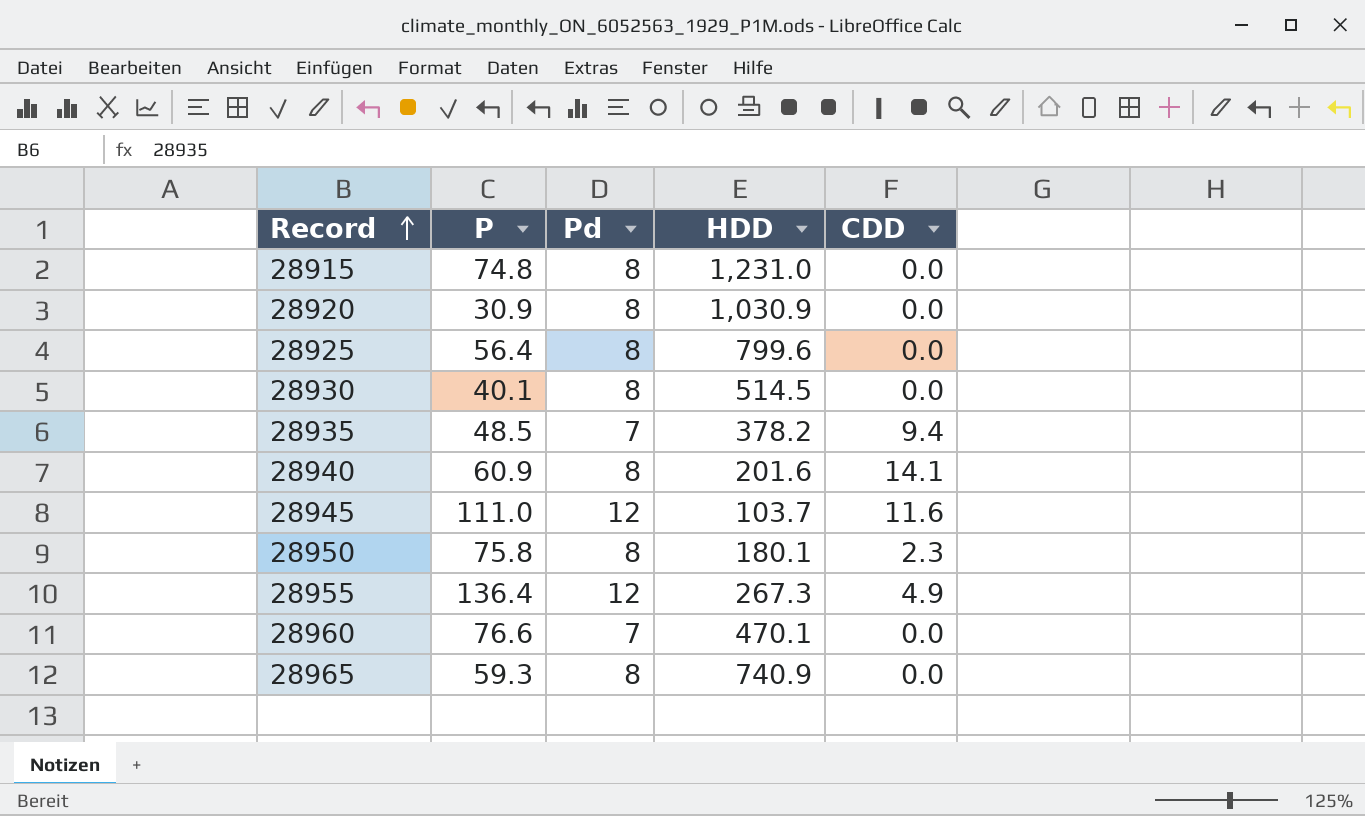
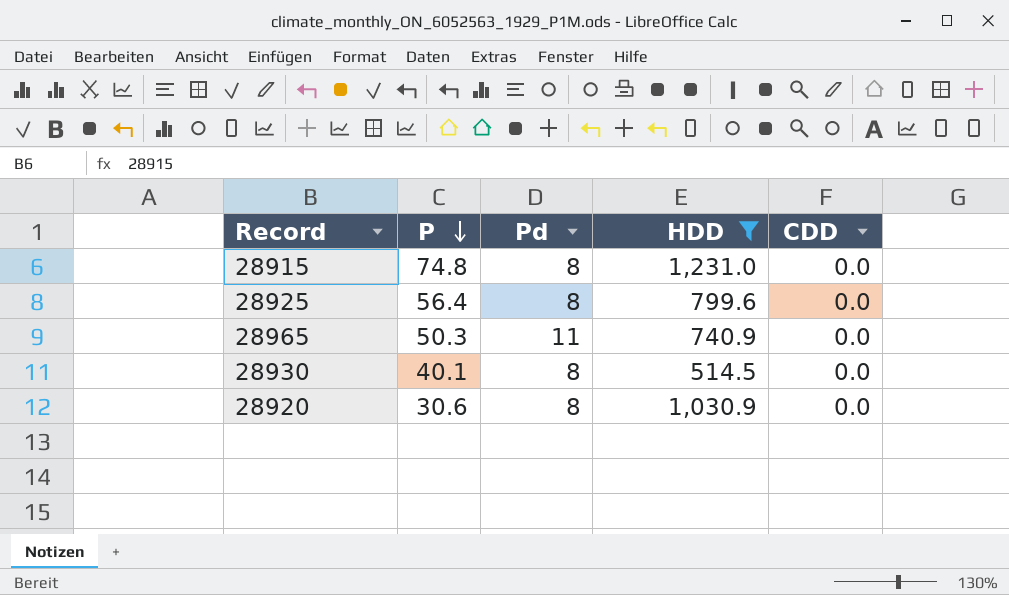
filter: none -> HDD >= 514.5
row order: Record ascending -> P descending
28965 | P: 59.3 -> 50.3
28965 | Pd: 8 -> 11
28920 | P: 30.9 -> 30.6

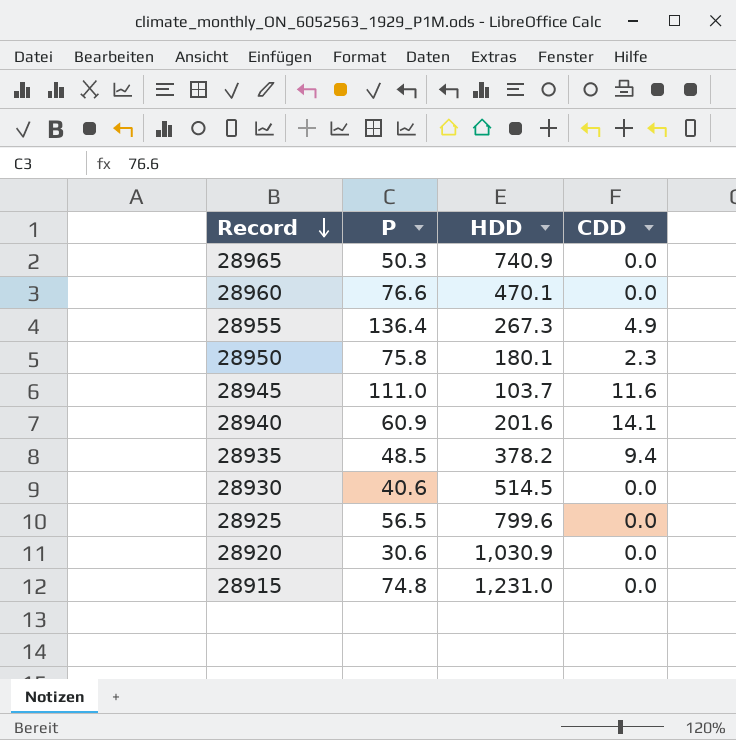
filter: HDD >= 514.5 -> none
row order: P descending -> Record descending
column Pd | position: 3 -> none
28930 | P: 40.1 -> 40.6
28925 | P: 56.4 -> 56.5

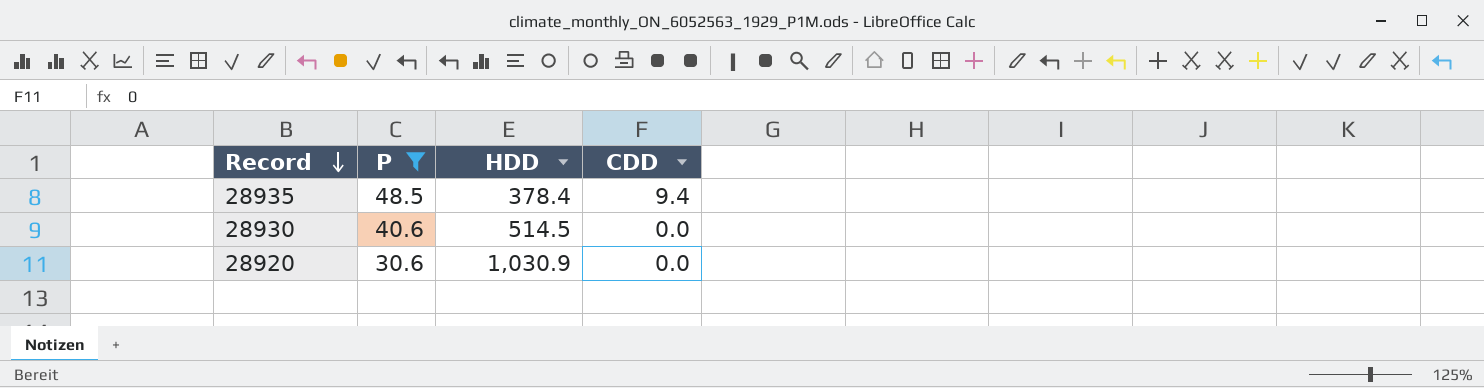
filter: none -> P <= 48.5
28935 | HDD: 378.2 -> 378.4

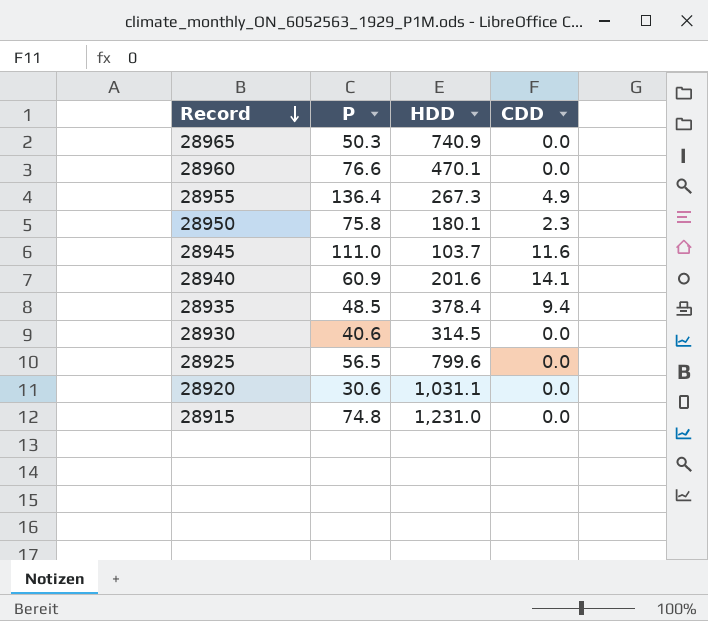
filter: P <= 48.5 -> none
28930 | HDD: 514.5 -> 314.5
28920 | HDD: 1,030.9 -> 1,031.1

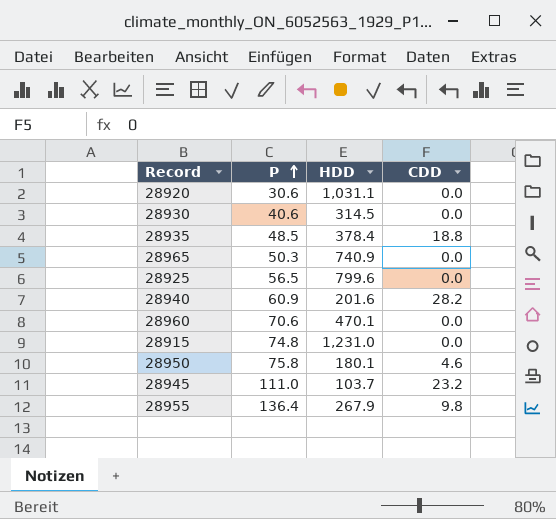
row order: Record descending -> P ascending
28935 | CDD: 9.4 -> 18.8
28940 | CDD: 14.1 -> 28.2
28960 | P: 76.6 -> 70.6
28950 | CDD: 2.3 -> 4.6
28945 | CDD: 11.6 -> 23.2
28955 | HDD: 267.3 -> 267.9
28955 | CDD: 4.9 -> 9.8

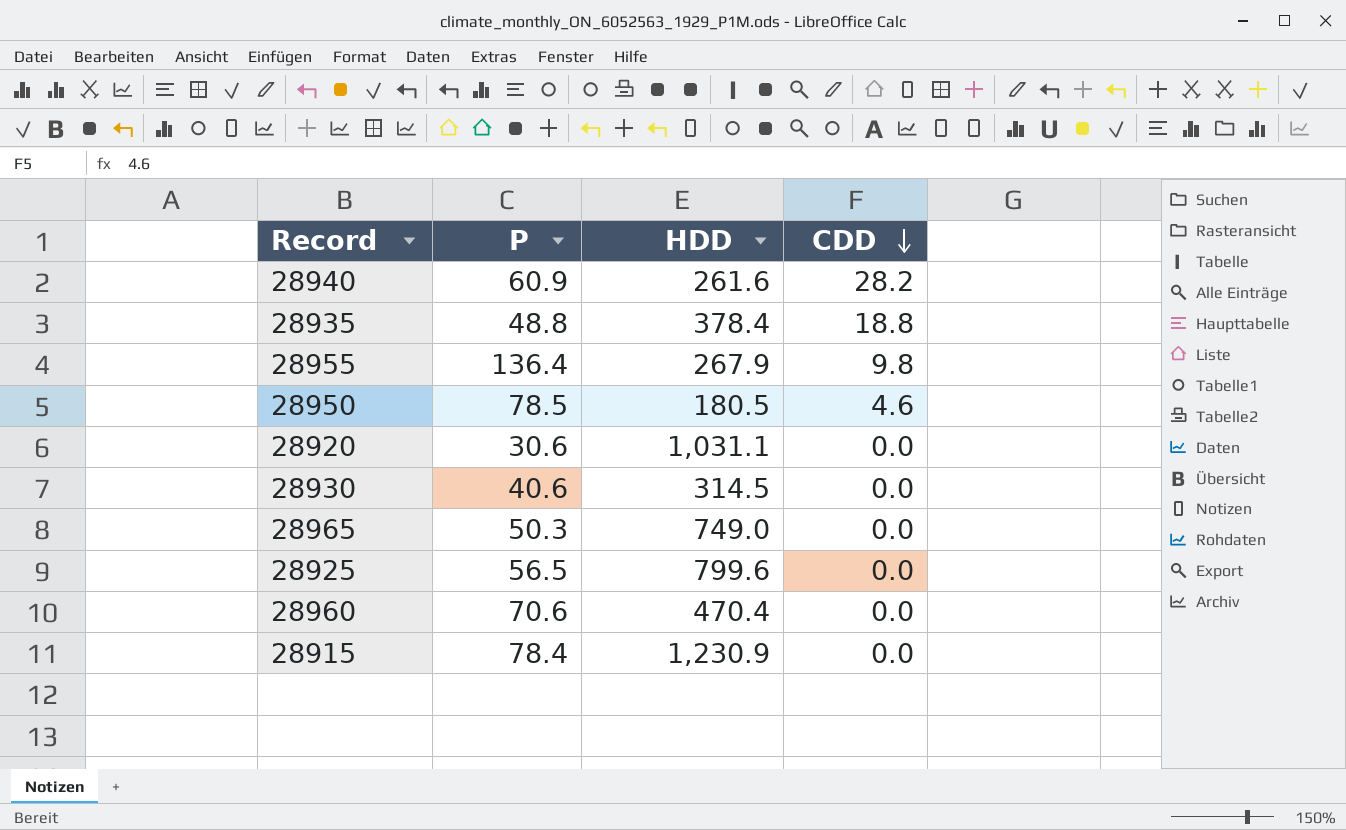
row order: P ascending -> CDD descending
row 28945: 111.0 | 103.7 | 23.2 -> none
28940 | HDD: 201.6 -> 261.6
28935 | P: 48.5 -> 48.8
28950 | P: 75.8 -> 78.5
28950 | HDD: 180.1 -> 180.5
28965 | HDD: 740.9 -> 749.0
28960 | HDD: 470.1 -> 470.4
28915 | P: 74.8 -> 78.4
28915 | HDD: 1,231.0 -> 1,230.9

